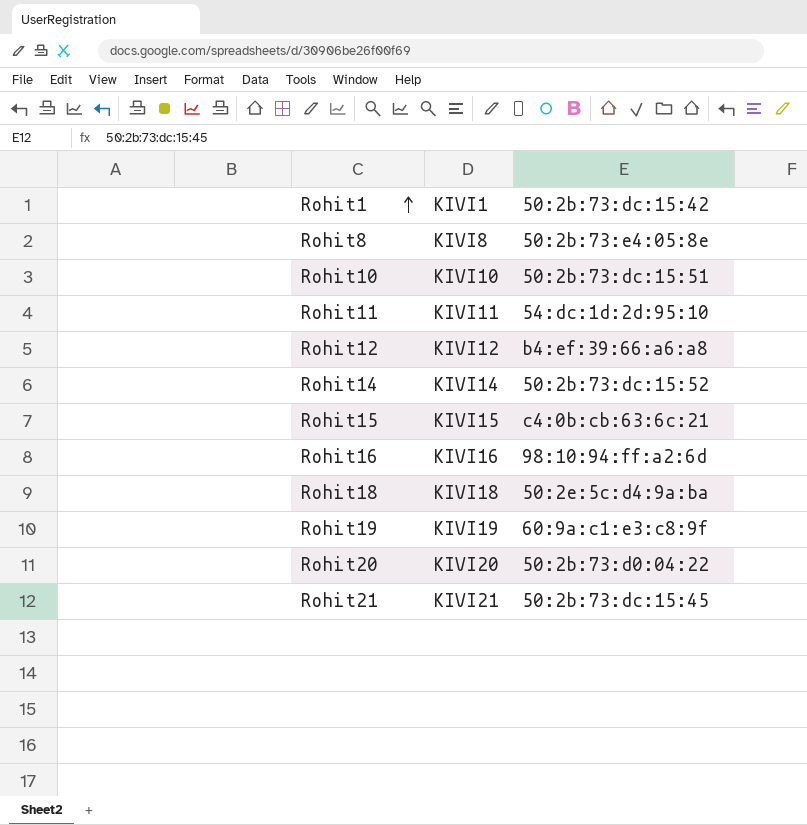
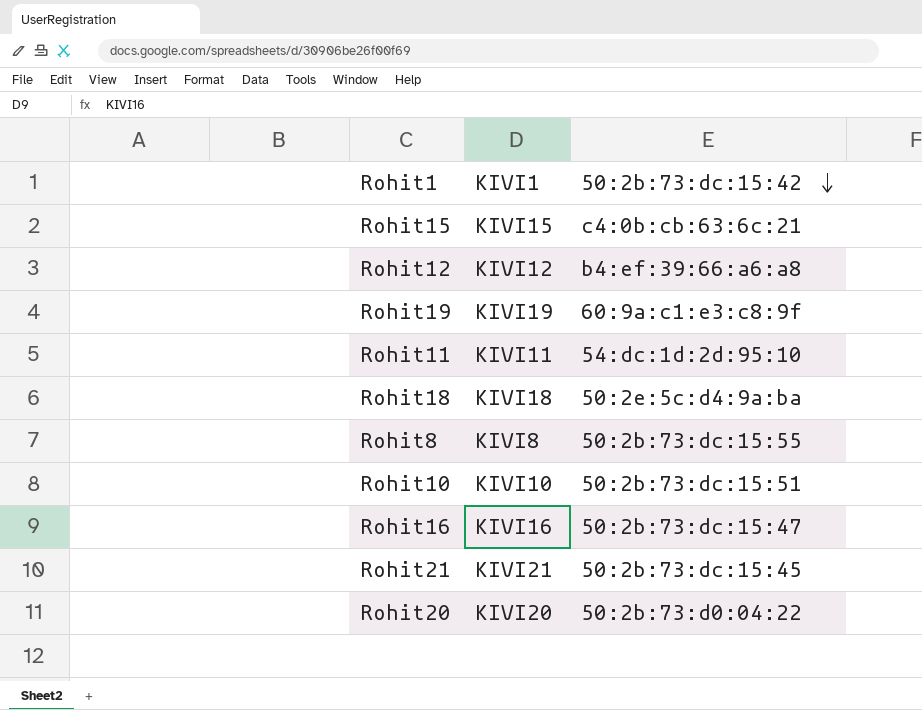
row order: Rohit1 ascending -> 50:2b:73:dc:15:42 descending
row Rohit14: KIVI14 | 50:2b:73:dc:15:52 -> none
Rohit8 | 50:2b:73:dc:15:42: 50:2b:73:e4:05:8e -> 50:2b:73:dc:15:55
Rohit16 | 50:2b:73:dc:15:42: 98:10:94:ff:a2:6d -> 50:2b:73:dc:15:47

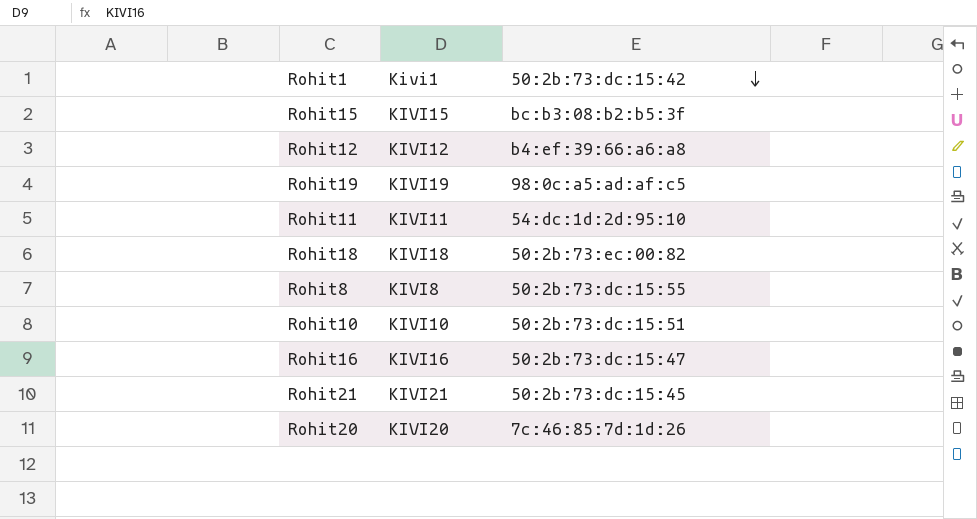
column name: KIVI1 -> Kivi1
Rohit15 | 50:2b:73:dc:15:42: c4:0b:cb:63:6c:21 -> bc:b3:08:b2:b5:3f
Rohit19 | 50:2b:73:dc:15:42: 60:9a:c1:e3:c8:9f -> 98:0c:a5:ad:af:c5
Rohit18 | 50:2b:73:dc:15:42: 50:2e:5c:d4:9a:ba -> 50:2b:73:ec:00:82
Rohit20 | 50:2b:73:dc:15:42: 50:2b:73:d0:04:22 -> 7c:46:85:7d:1d:26

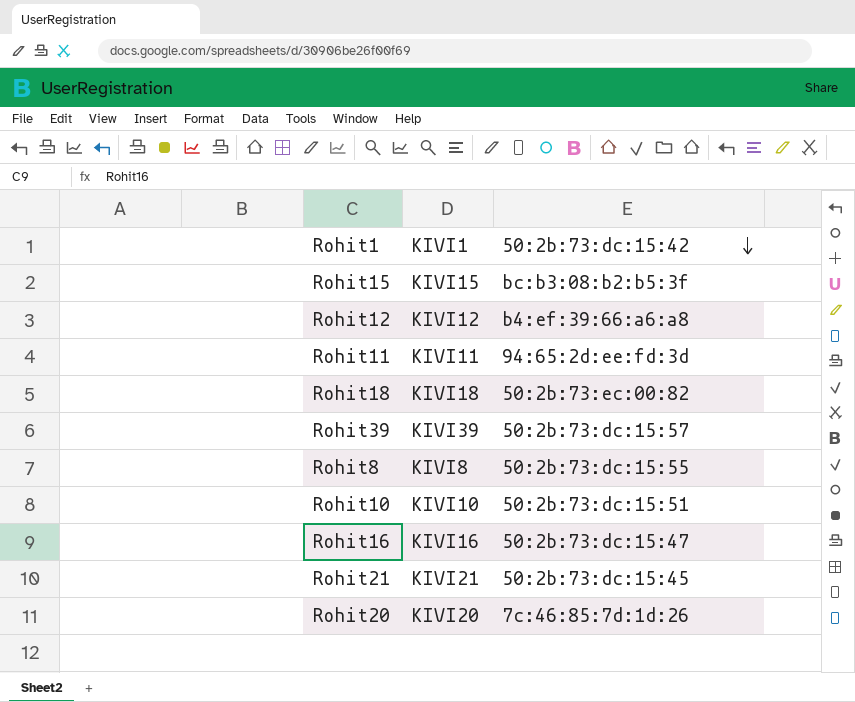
column name: Kivi1 -> KIVI1
row Rohit19: KIVI19 | 98:0c:a5:ad:af:c5 -> none
Rohit11 | 50:2b:73:dc:15:42: 54:dc:1d:2d:95:10 -> 94:65:2d:ee:fd:3d
row Rohit39: none -> KIVI39 | 50:2b:73:dc:15:57

